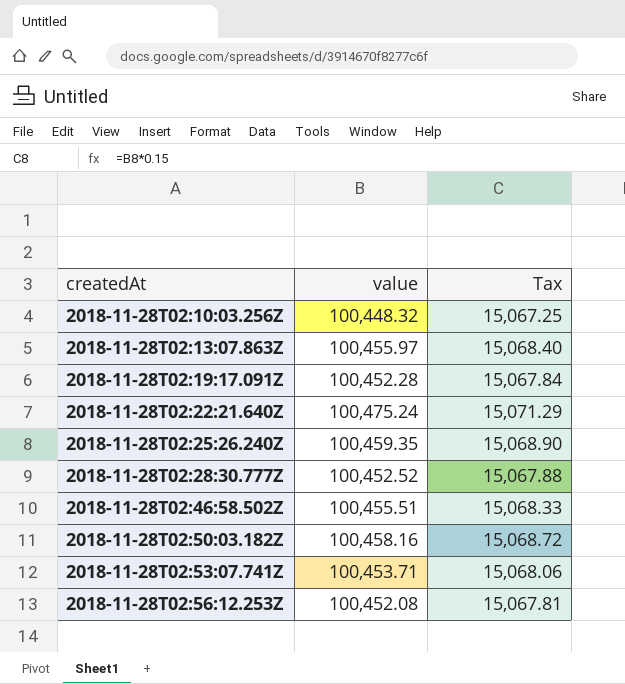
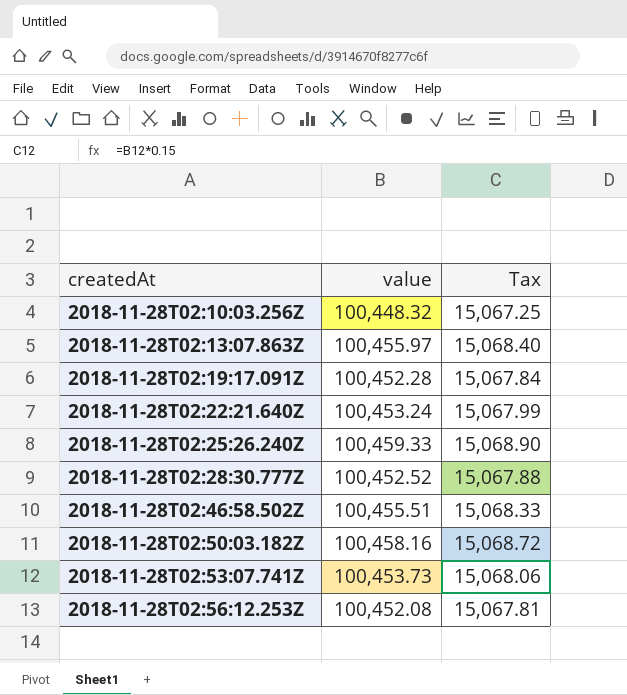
2018-11-28T02:22:21.640Z | value: 100,475.24 -> 100,453.24
2018-11-28T02:22:21.640Z | Tax: 15,071.29 -> 15,067.99
2018-11-28T02:25:26.240Z | value: 100,459.35 -> 100,459.33
2018-11-28T02:53:07.741Z | value: 100,453.71 -> 100,453.73

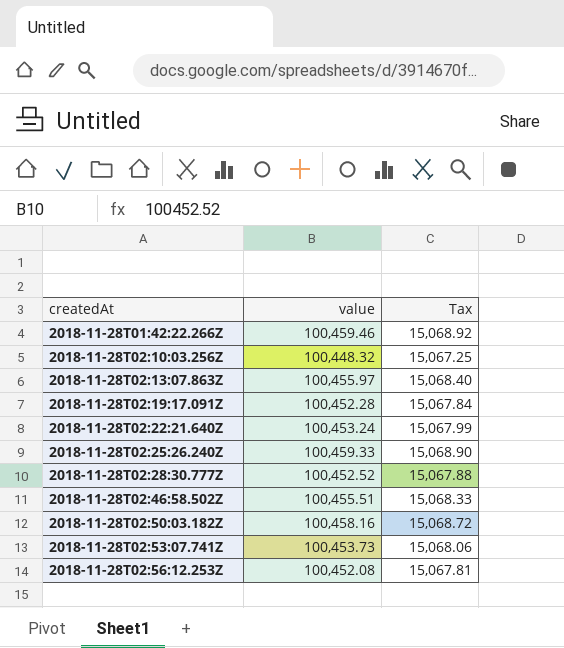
row 2018-11-28T01:42:22.266Z: none -> 100,459.46 | 15,068.92

